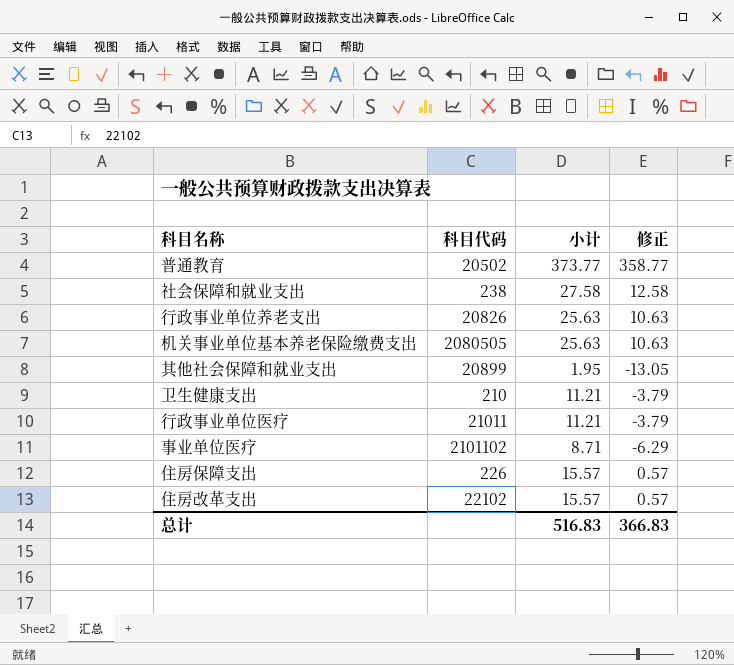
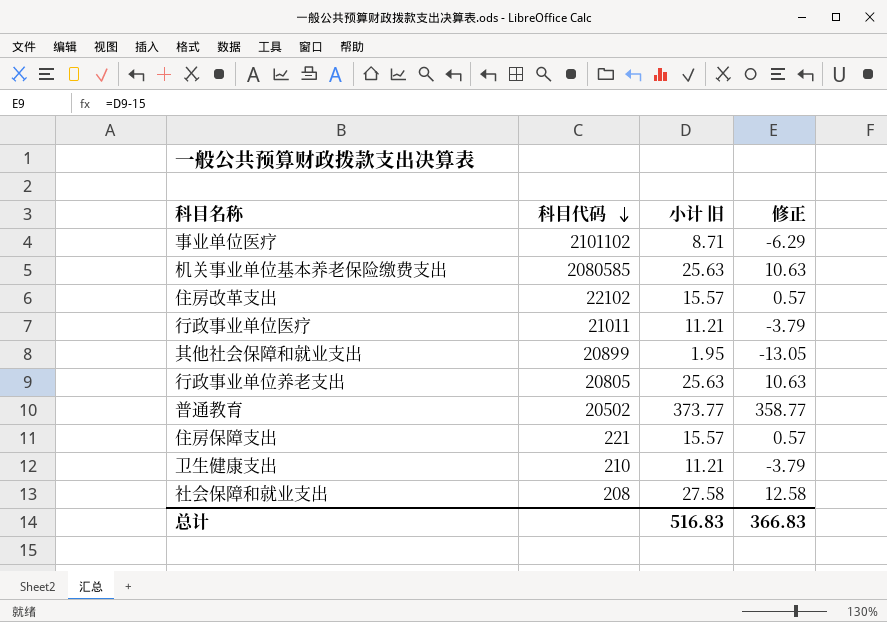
row order: none -> 科目代码 descending
column name: 小计 -> 小计 旧
机关事业单位基本养老保险缴费支出 | 科目代码: 2080505 -> 2080585
行政事业单位养老支出 | 科目代码: 20826 -> 20805
住房保障支出 | 科目代码: 226 -> 221
社会保障和就业支出 | 科目代码: 238 -> 208

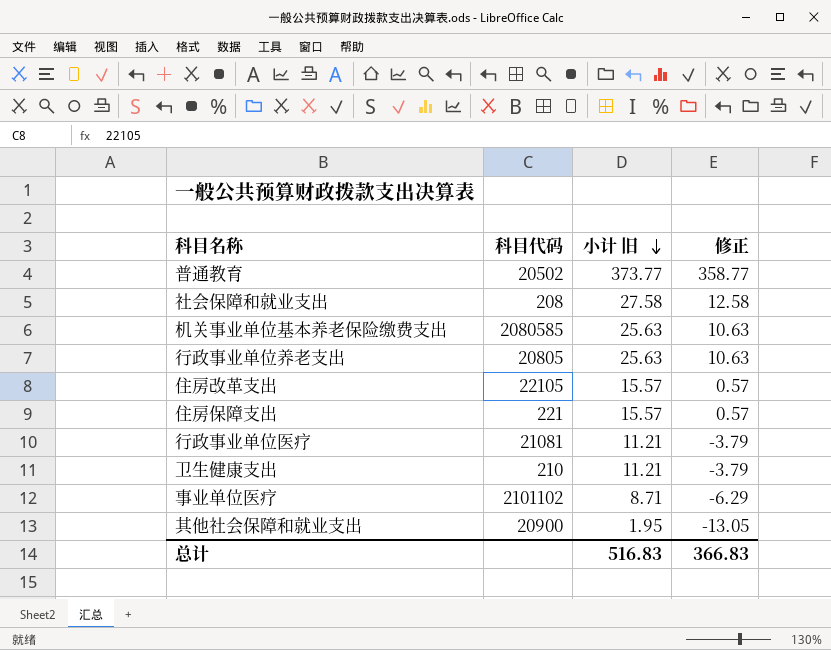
row order: 科目代码 descending -> 小计 旧 descending
住房改革支出 | 科目代码: 22102 -> 22105
行政事业单位医疗 | 科目代码: 21011 -> 21081
其他社会保障和就业支出 | 科目代码: 20899 -> 20900

